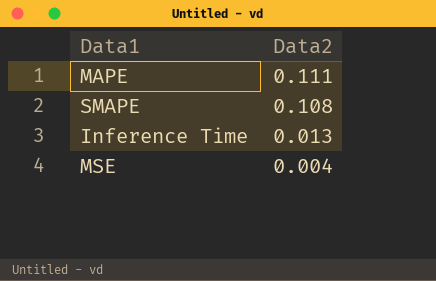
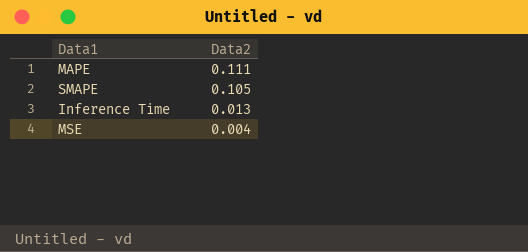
SMAPE | Data2: 0.108 -> 0.105

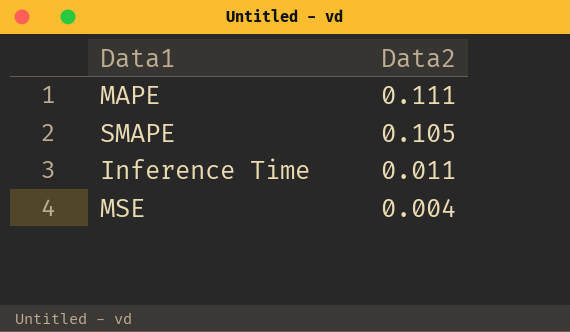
Inference Time | Data2: 0.013 -> 0.011

